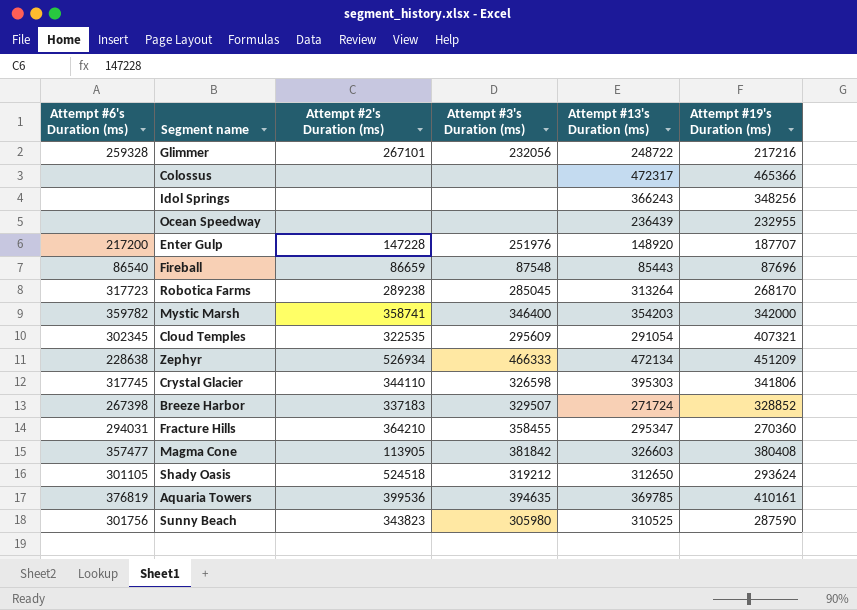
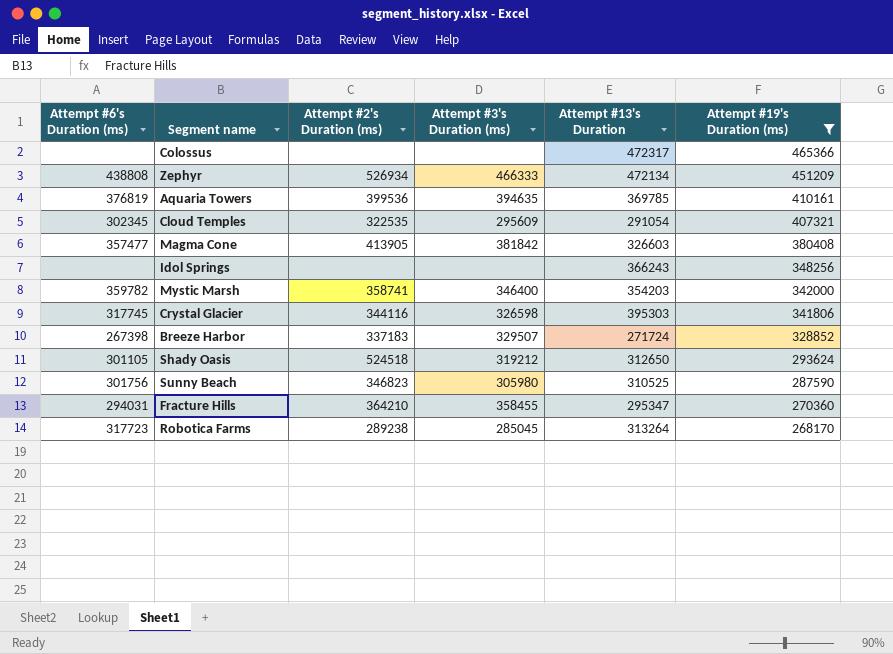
filter: none -> Attempt #19's Duration (ms) >= 268170
row order: none -> Attempt #19's Duration (ms) descending
column name: Attempt #13's Duration (ms) -> Attempt #13's Duration
Zephyr | Attempt #6's Duration (ms): 228638 -> 438808
Magma Cone | Attempt #2's Duration (ms): 113905 -> 413905
Crystal Glacier | Attempt #2's Duration (ms): 344110 -> 344116
Sunny Beach | Attempt #2's Duration (ms): 343823 -> 346823

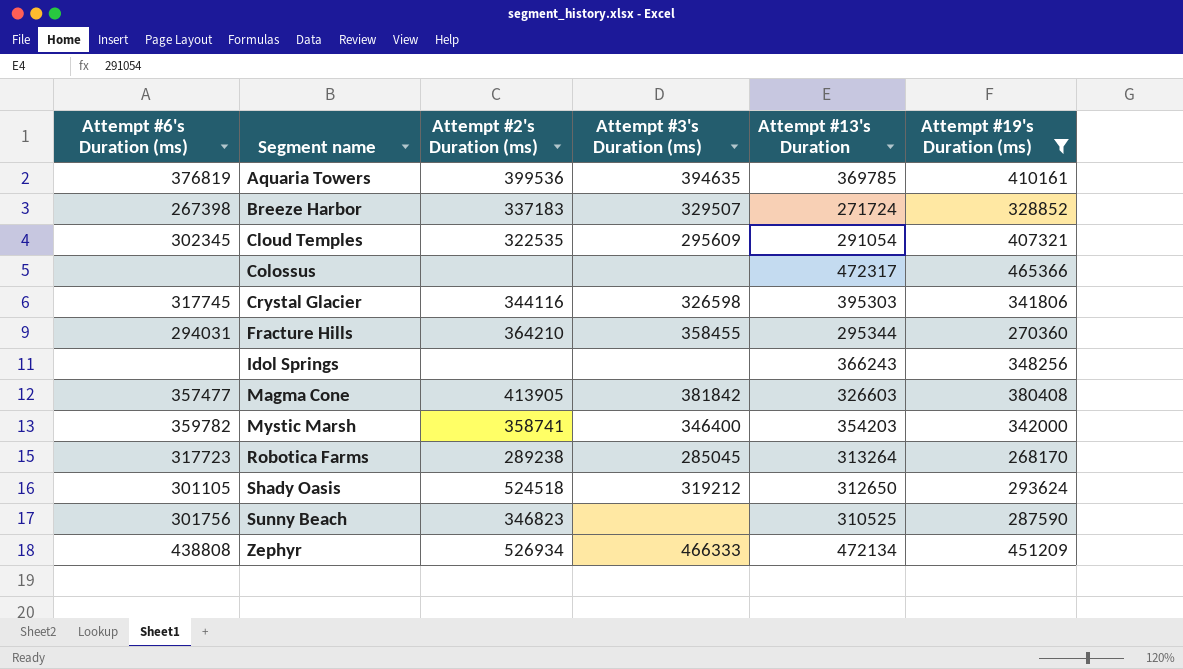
row order: Attempt #19's Duration (ms) descending -> Segment name ascending
Fracture Hills | Attempt #13's Duration: 295347 -> 295344
Sunny Beach | Attempt #3's Duration (ms): 305980 -> none

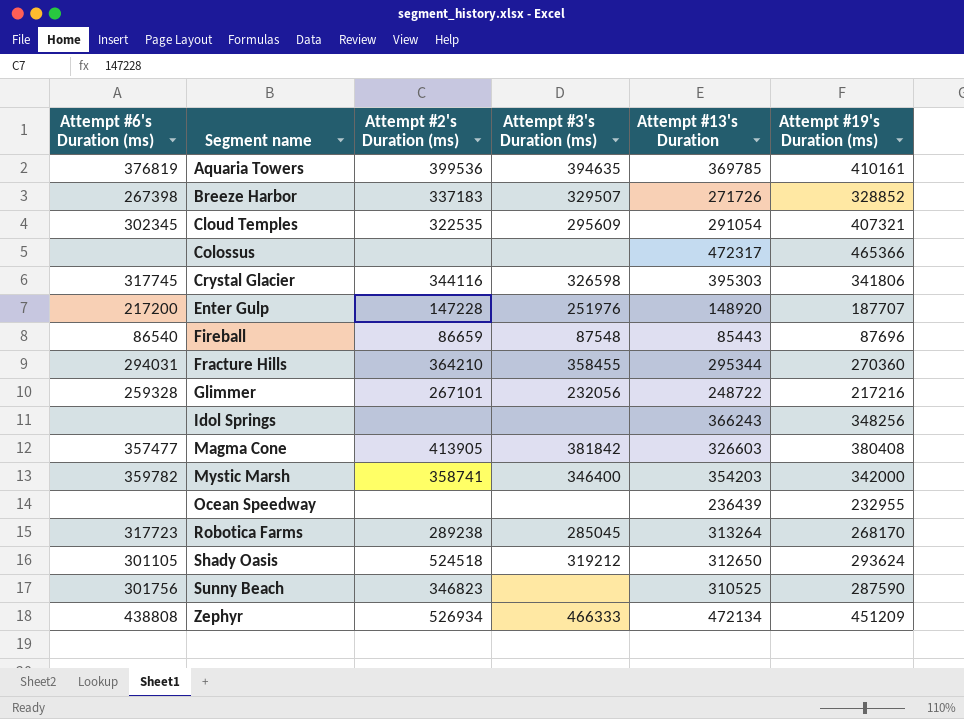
filter: Attempt #19's Duration (ms) >= 268170 -> none
Breeze Harbor | Attempt #13's Duration: 271724 -> 271726

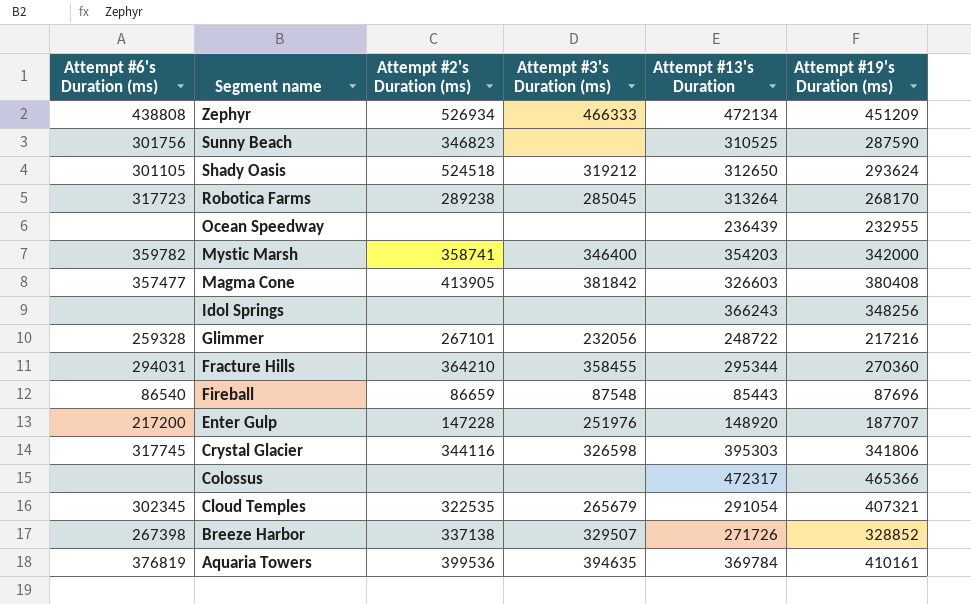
row order: Segment name ascending -> Segment name descending
Cloud Temples | Attempt #3's Duration (ms): 295609 -> 265679
Breeze Harbor | Attempt #2's Duration (ms): 337183 -> 337138
Aquaria Towers | Attempt #13's Duration: 369785 -> 369784

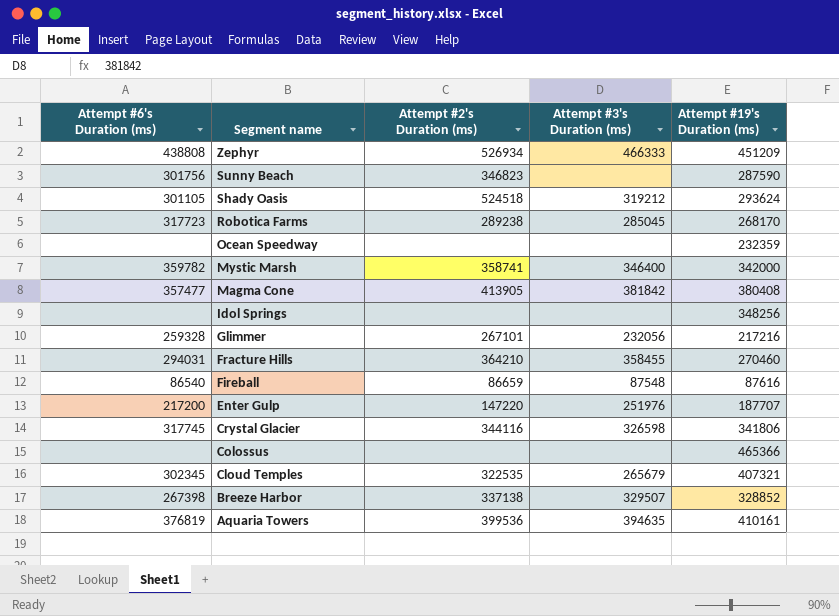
column Attempt #13's Duration | position: 5 -> none
Ocean Speedway | Attempt #19's Duration (ms): 232955 -> 232359
Fracture Hills | Attempt #19's Duration (ms): 270360 -> 270460
Fireball | Attempt #19's Duration (ms): 87696 -> 87616
Enter Gulp | Attempt #2's Duration (ms): 147228 -> 147220

